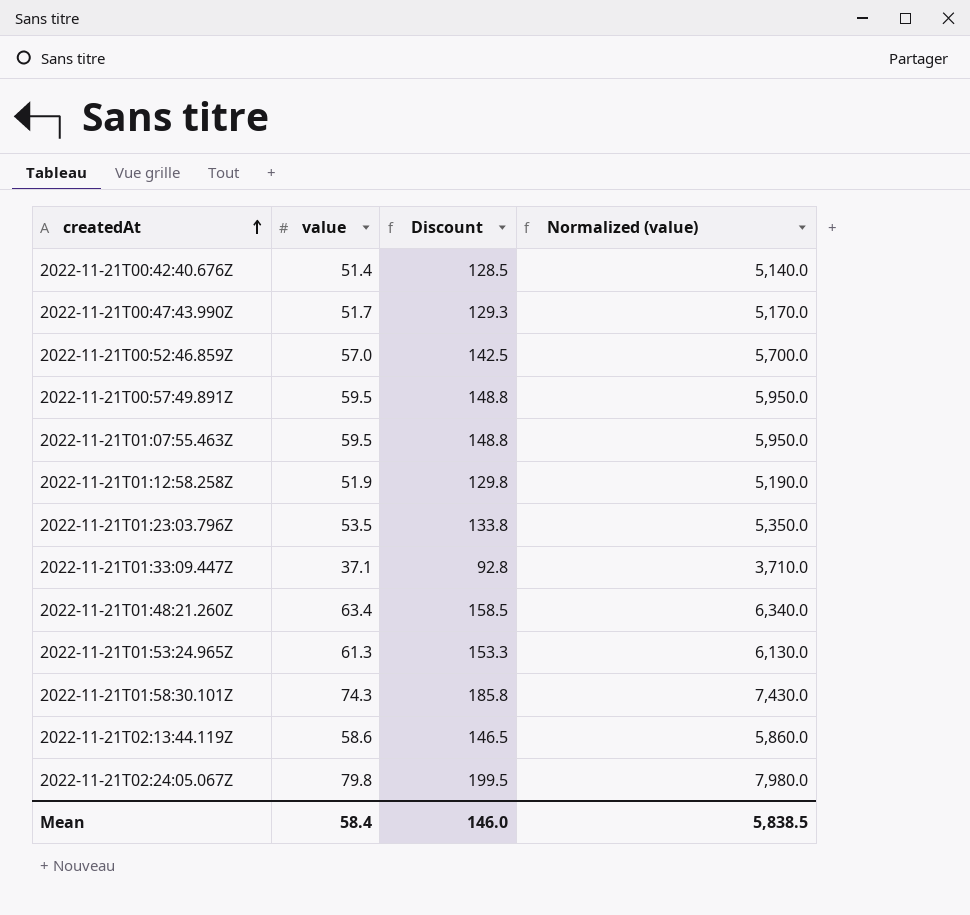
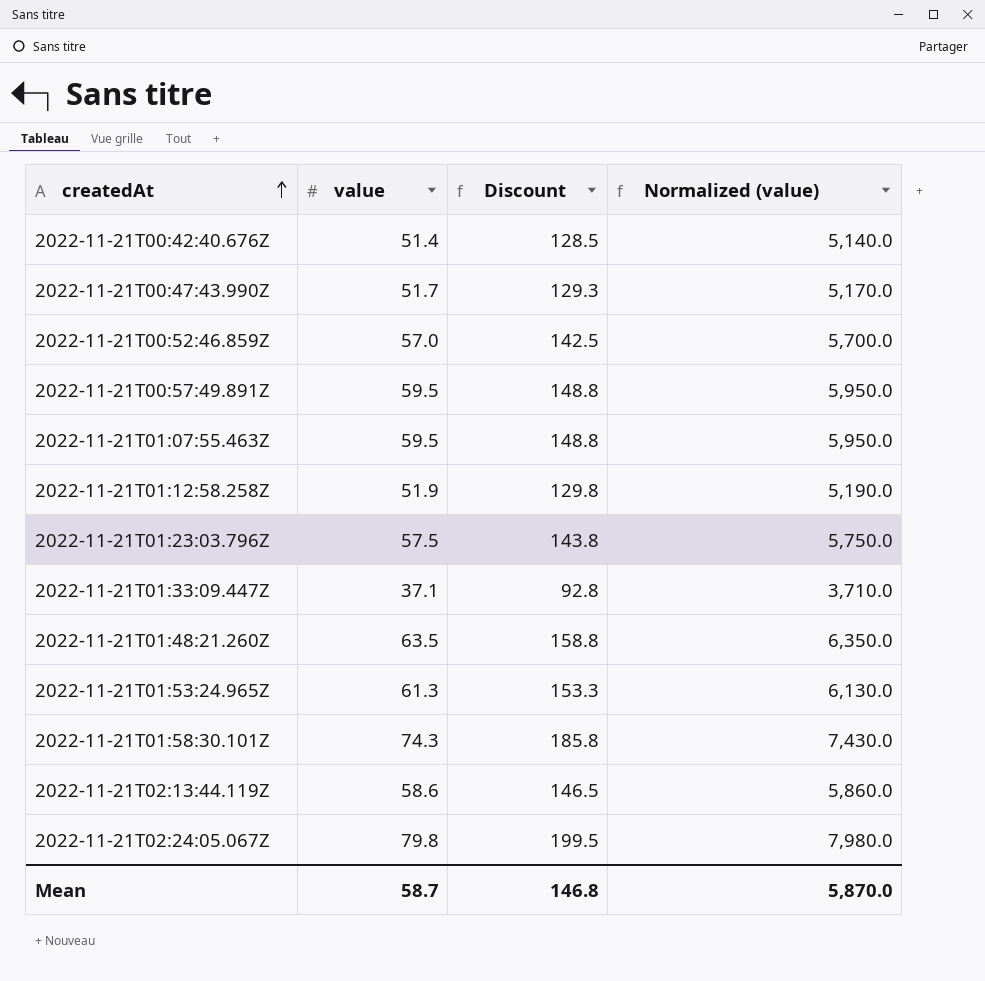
2022-11-21T01:23:03.796Z | value: 53.5 -> 57.5
2022-11-21T01:23:03.796Z | Discount: 133.8 -> 143.8
2022-11-21T01:23:03.796Z | Normalized (value): 5,350.0 -> 5,750.0
2022-11-21T01:48:21.260Z | value: 63.4 -> 63.5
2022-11-21T01:48:21.260Z | Discount: 158.5 -> 158.8
2022-11-21T01:48:21.260Z | Normalized (value): 6,340.0 -> 6,350.0
Mean | value: 58.4 -> 58.7
Mean | Discount: 146.0 -> 146.8
Mean | Normalized (value): 5,838.5 -> 5,870.0

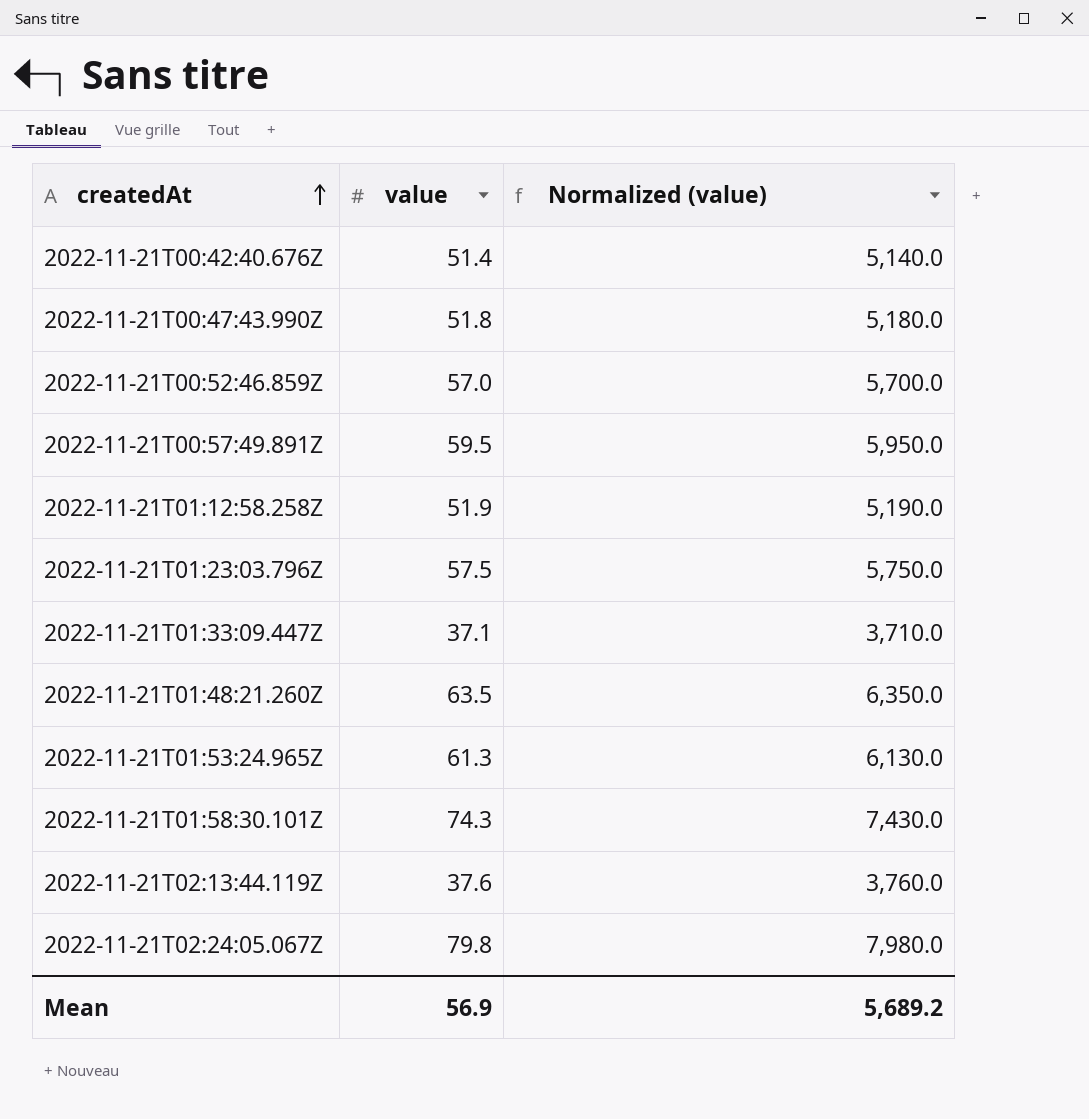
column Discount | formula: [value] * 2.5 -> none
row 2022-11-21T01:07:55.463Z: 59.5 | 148.8 | 5,950.0 -> none
2022-11-21T00:47:43.990Z | value: 51.7 -> 51.8
2022-11-21T00:47:43.990Z | Normalized (value): 5,170.0 -> 5,180.0
2022-11-21T02:13:44.119Z | value: 58.6 -> 37.6
2022-11-21T02:13:44.119Z | Normalized (value): 5,860.0 -> 3,760.0
Mean | value: 58.7 -> 56.9
Mean | Normalized (value): 5,870.0 -> 5,689.2

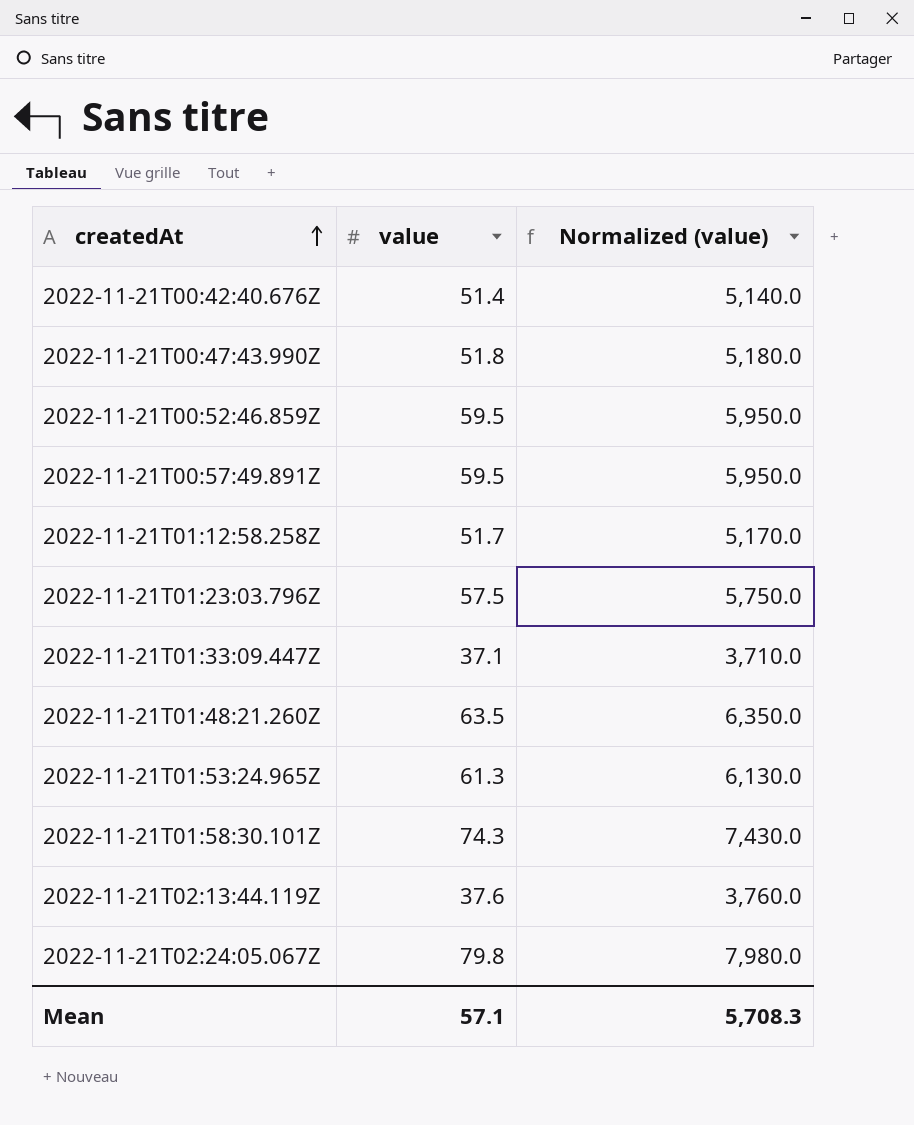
2022-11-21T00:52:46.859Z | value: 57.0 -> 59.5
2022-11-21T00:52:46.859Z | Normalized (value): 5,700.0 -> 5,950.0
2022-11-21T01:12:58.258Z | value: 51.9 -> 51.7
2022-11-21T01:12:58.258Z | Normalized (value): 5,190.0 -> 5,170.0
Mean | value: 56.9 -> 57.1
Mean | Normalized (value): 5,689.2 -> 5,708.3

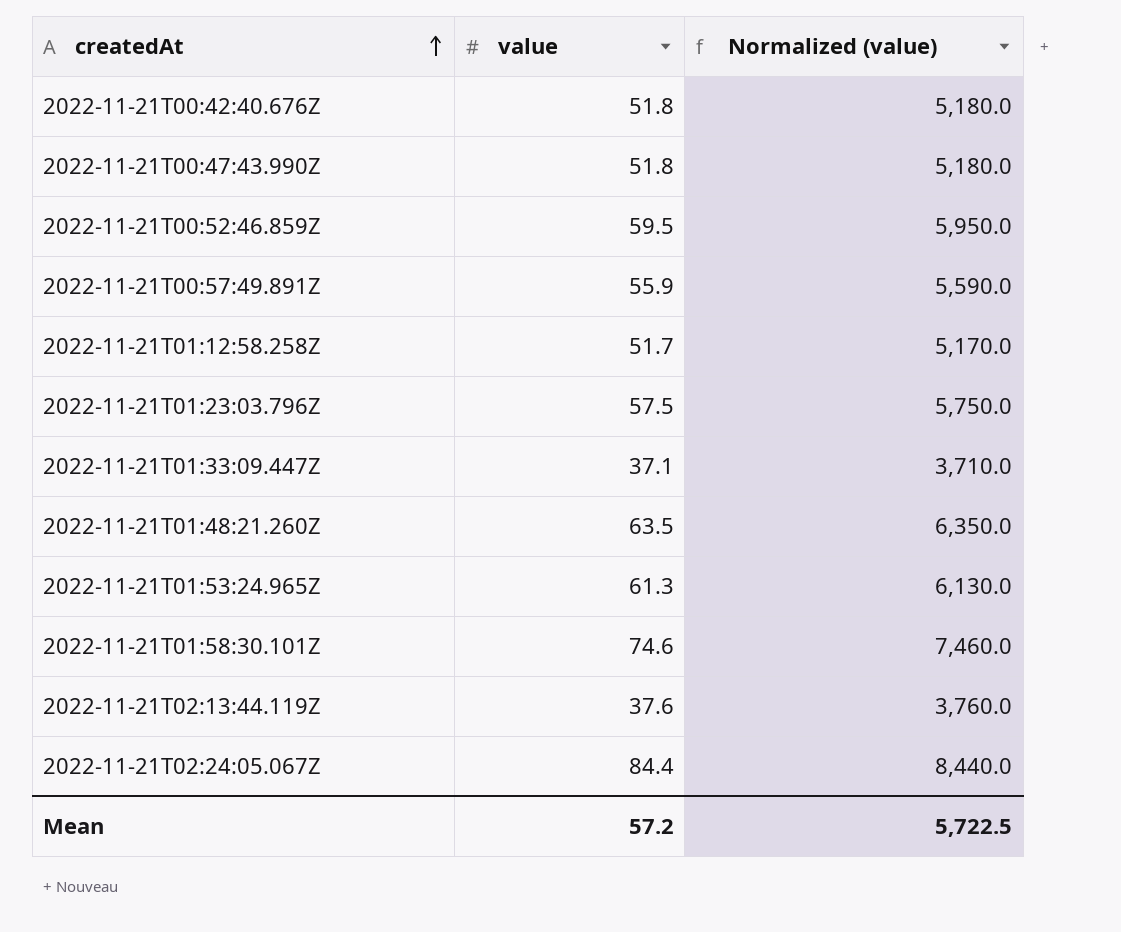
2022-11-21T00:42:40.676Z | value: 51.4 -> 51.8
2022-11-21T00:42:40.676Z | Normalized (value): 5,140.0 -> 5,180.0
2022-11-21T00:57:49.891Z | value: 59.5 -> 55.9
2022-11-21T00:57:49.891Z | Normalized (value): 5,950.0 -> 5,590.0
2022-11-21T01:58:30.101Z | value: 74.3 -> 74.6
2022-11-21T01:58:30.101Z | Normalized (value): 7,430.0 -> 7,460.0
2022-11-21T02:24:05.067Z | value: 79.8 -> 84.4
2022-11-21T02:24:05.067Z | Normalized (value): 7,980.0 -> 8,440.0
Mean | value: 57.1 -> 57.2
Mean | Normalized (value): 5,708.3 -> 5,722.5

